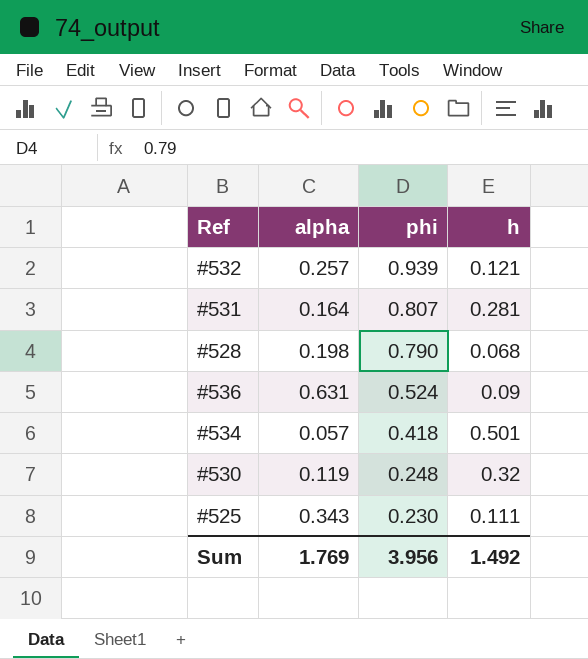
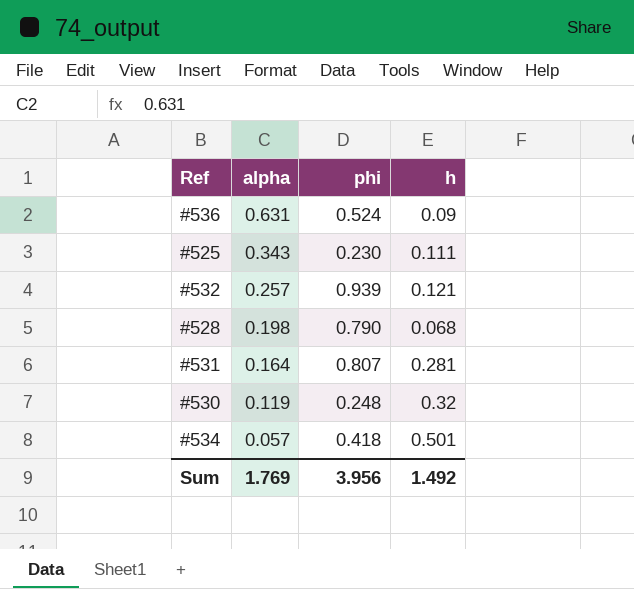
row order: phi descending -> alpha descending

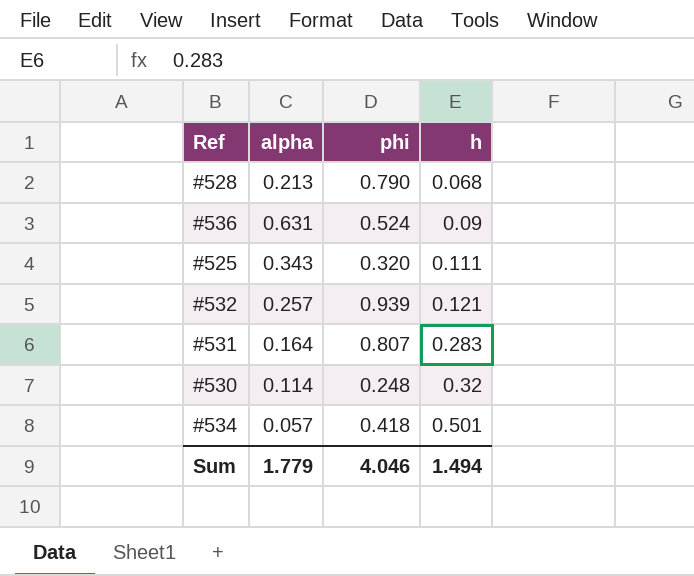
row order: alpha descending -> h ascending
#528 | alpha: 0.198 -> 0.213
#525 | phi: 0.230 -> 0.320
#531 | h: 0.281 -> 0.283
#530 | alpha: 0.119 -> 0.114
Sum | alpha: 1.769 -> 1.779
Sum | phi: 3.956 -> 4.046
Sum | h: 1.492 -> 1.494

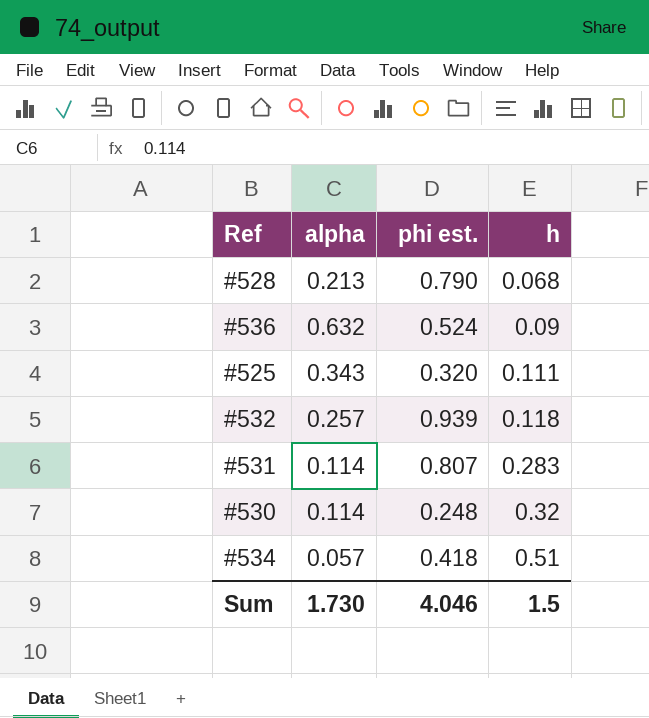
column name: phi -> phi est.
#536 | alpha: 0.631 -> 0.632
#532 | h: 0.121 -> 0.118
#531 | alpha: 0.164 -> 0.114
#534 | h: 0.501 -> 0.51
Sum | alpha: 1.779 -> 1.730
Sum | h: 1.494 -> 1.5

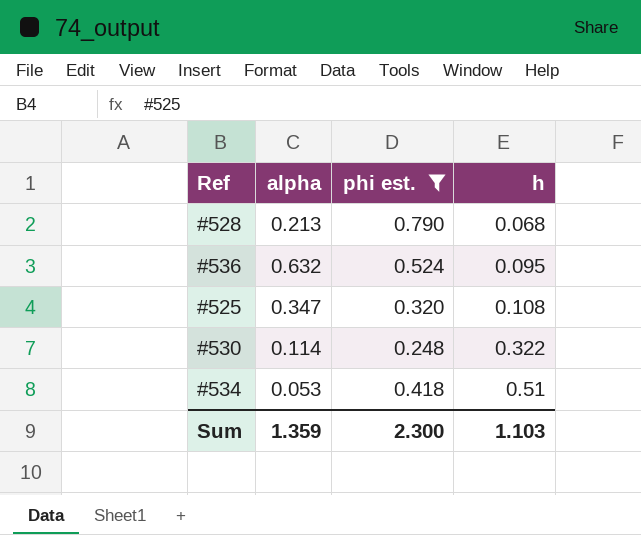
filter: none -> phi est. <= 0.790
#536 | h: 0.09 -> 0.095
#525 | alpha: 0.343 -> 0.347
#525 | h: 0.111 -> 0.108
#530 | h: 0.32 -> 0.322
#534 | alpha: 0.057 -> 0.053
Sum | alpha: 1.730 -> 1.359
Sum | phi est.: 4.046 -> 2.300
Sum | h: 1.5 -> 1.103

